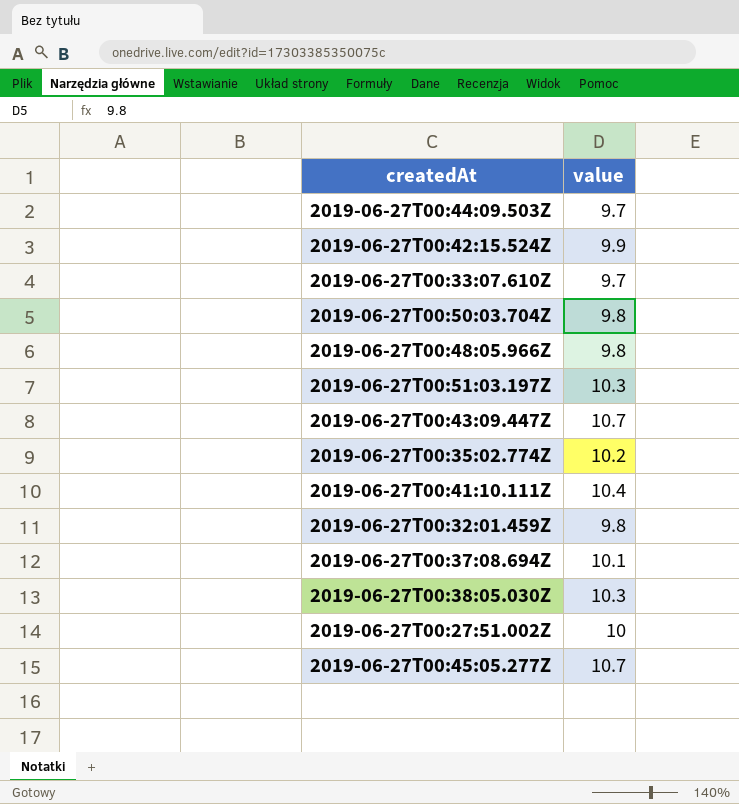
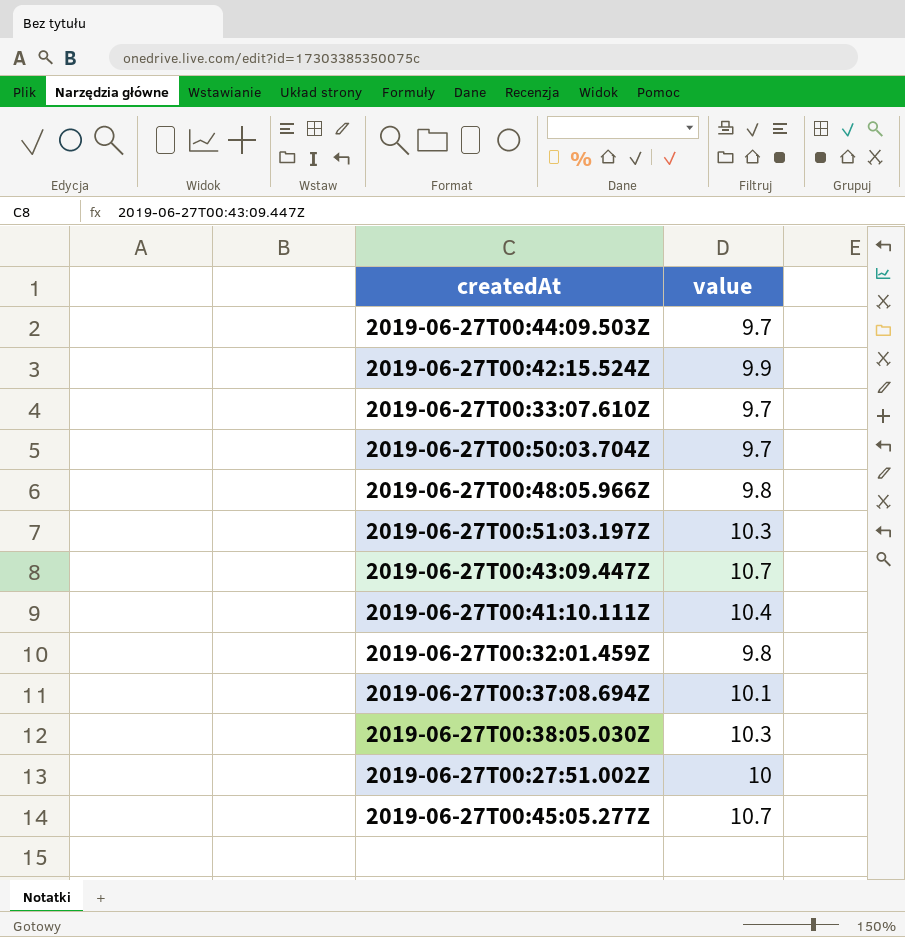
row 2019-06-27T00:35:02.774Z: 10.2 -> none
2019-06-27T00:50:03.704Z | value: 9.8 -> 9.7

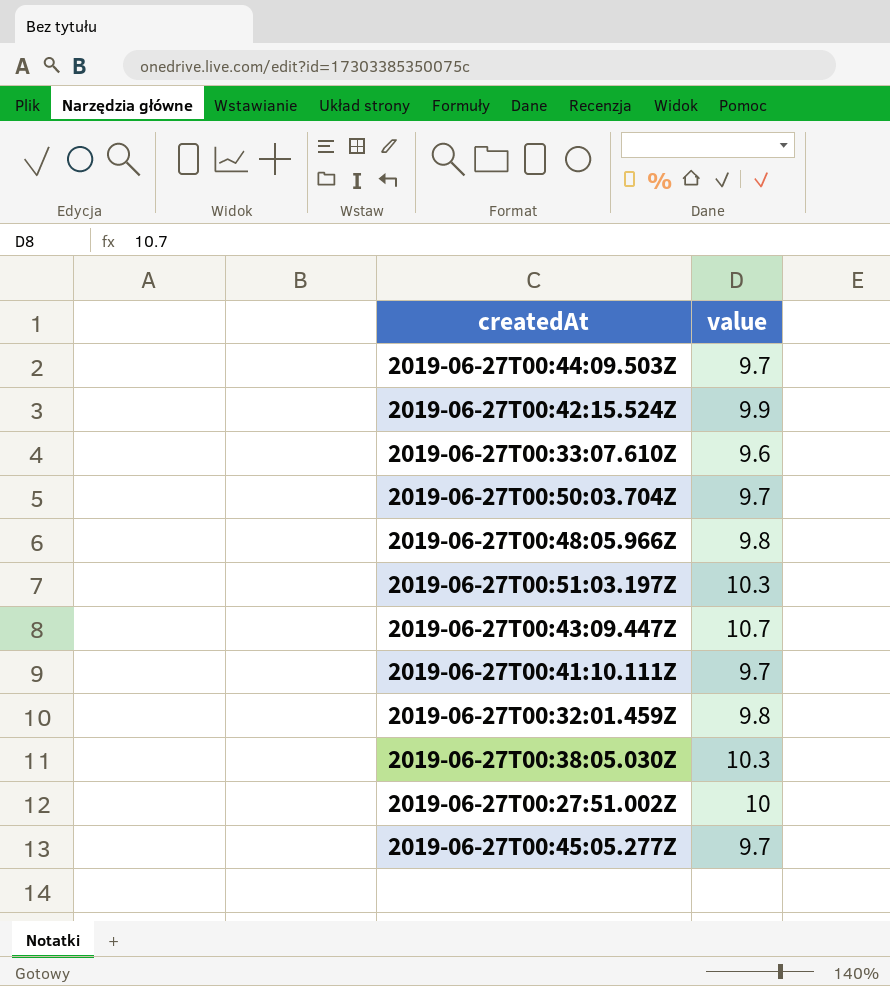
row 2019-06-27T00:37:08.694Z: 10.1 -> none
2019-06-27T00:33:07.610Z | value: 9.7 -> 9.6
2019-06-27T00:41:10.111Z | value: 10.4 -> 9.7
2019-06-27T00:45:05.277Z | value: 10.7 -> 9.7

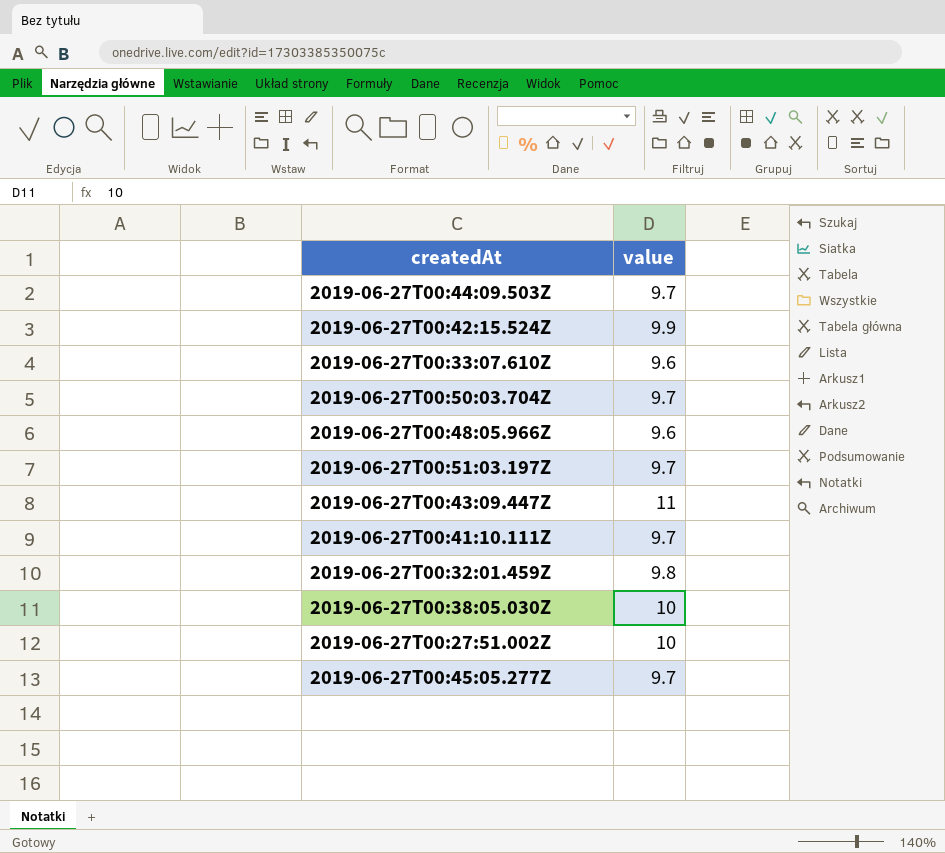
2019-06-27T00:48:05.966Z | value: 9.8 -> 9.6
2019-06-27T00:51:03.197Z | value: 10.3 -> 9.7
2019-06-27T00:43:09.447Z | value: 10.7 -> 11
2019-06-27T00:38:05.030Z | value: 10.3 -> 10

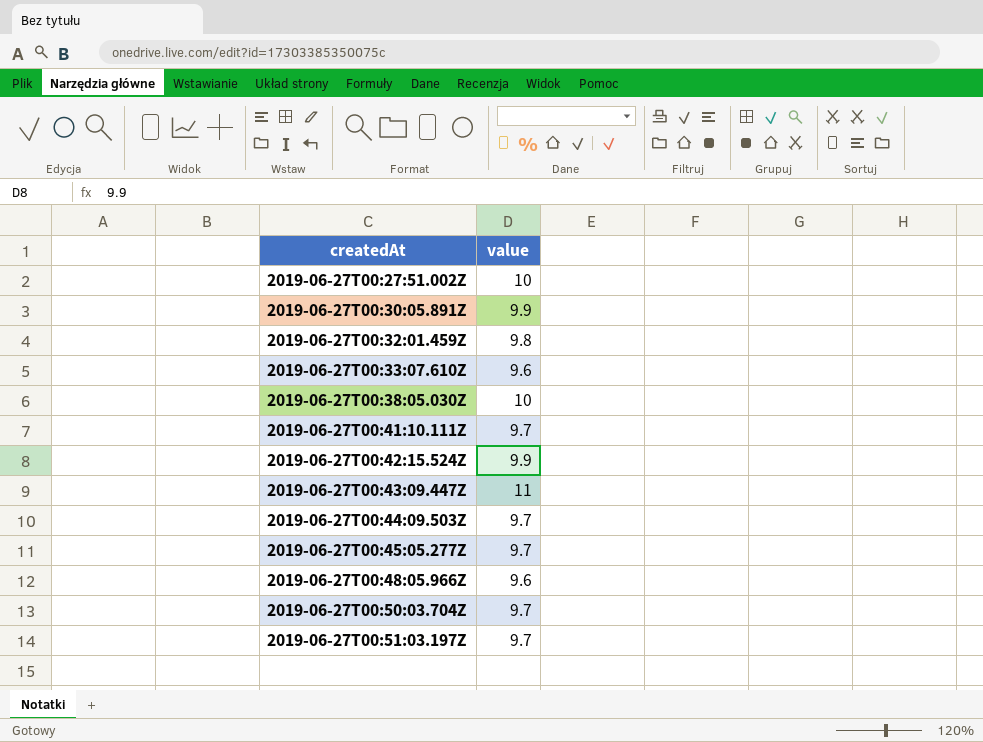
row order: none -> createdAt ascending
row 2019-06-27T00:30:05.891Z: none -> 9.9

